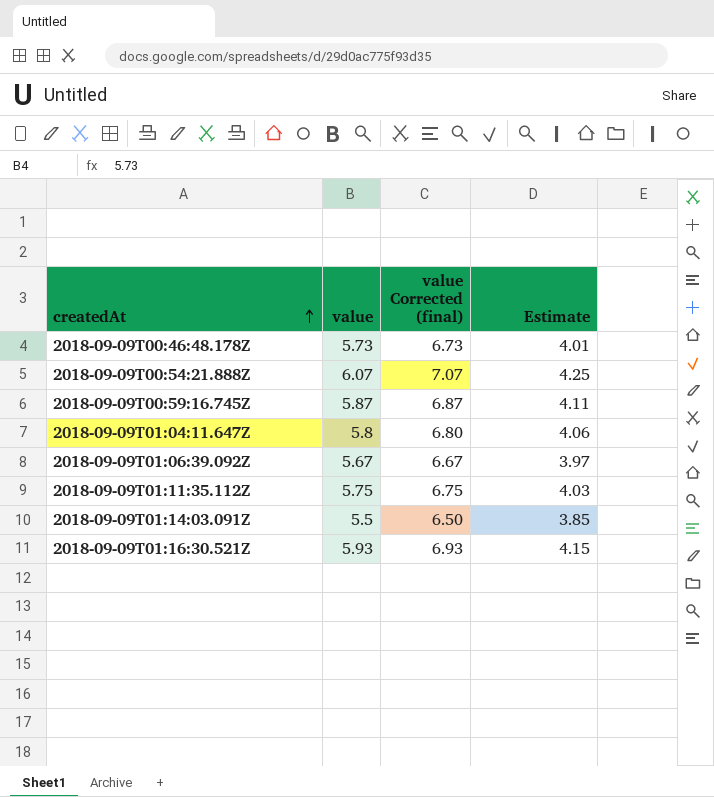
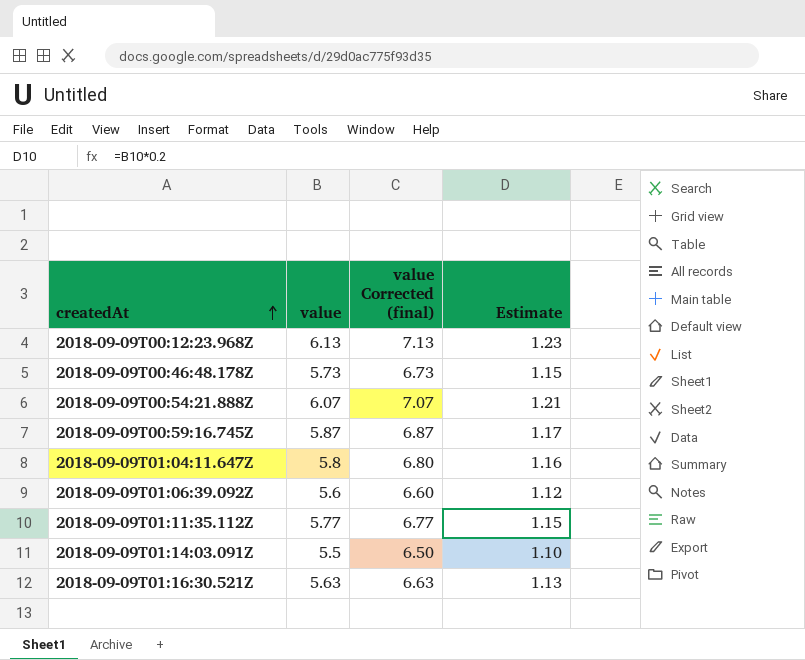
column Estimate | formula: [value] * 0.7 -> [value] * 0.2
row 2018-09-09T00:12:23.968Z: none -> 6.13 | 7.13 | 1.23
2018-09-09T01:06:39.092Z | value: 5.67 -> 5.6
2018-09-09T01:06:39.092Z | value Corrected (final): 6.67 -> 6.60
2018-09-09T01:11:35.112Z | value: 5.75 -> 5.77
2018-09-09T01:11:35.112Z | value Corrected (final): 6.75 -> 6.77
2018-09-09T01:16:30.521Z | value: 5.93 -> 5.63
2018-09-09T01:16:30.521Z | value Corrected (final): 6.93 -> 6.63

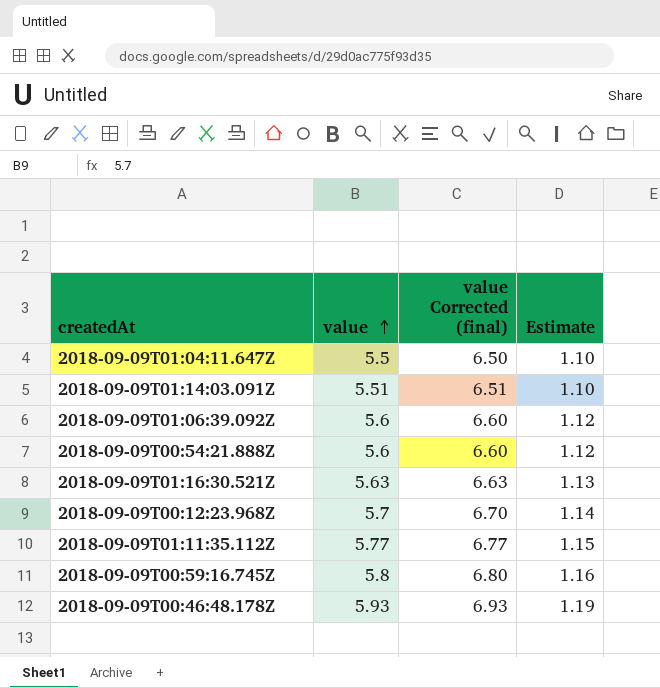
row order: createdAt ascending -> value ascending
2018-09-09T01:04:11.647Z | value: 5.8 -> 5.5
2018-09-09T01:04:11.647Z | value Corrected (final): 6.80 -> 6.50
2018-09-09T01:04:11.647Z | Estimate: 1.16 -> 1.10
2018-09-09T01:14:03.091Z | value: 5.5 -> 5.51
2018-09-09T01:14:03.091Z | value Corrected (final): 6.50 -> 6.51
2018-09-09T00:54:21.888Z | value: 6.07 -> 5.6
2018-09-09T00:54:21.888Z | value Corrected (final): 7.07 -> 6.60
2018-09-09T00:54:21.888Z | Estimate: 1.21 -> 1.12
2018-09-09T00:12:23.968Z | value: 6.13 -> 5.7
2018-09-09T00:12:23.968Z | value Corrected (final): 7.13 -> 6.70
2018-09-09T00:12:23.968Z | Estimate: 1.23 -> 1.14
2018-09-09T00:59:16.745Z | value: 5.87 -> 5.8
2018-09-09T00:59:16.745Z | value Corrected (final): 6.87 -> 6.80
2018-09-09T00:59:16.745Z | Estimate: 1.17 -> 1.16
2018-09-09T00:46:48.178Z | value: 5.73 -> 5.93
2018-09-09T00:46:48.178Z | value Corrected (final): 6.73 -> 6.93
2018-09-09T00:46:48.178Z | Estimate: 1.15 -> 1.19

